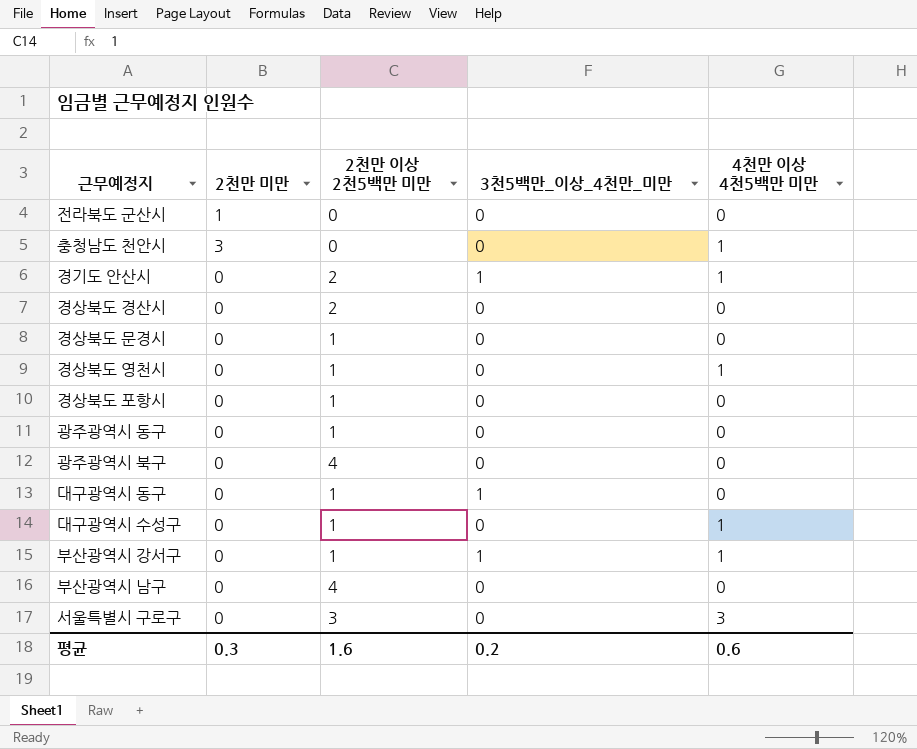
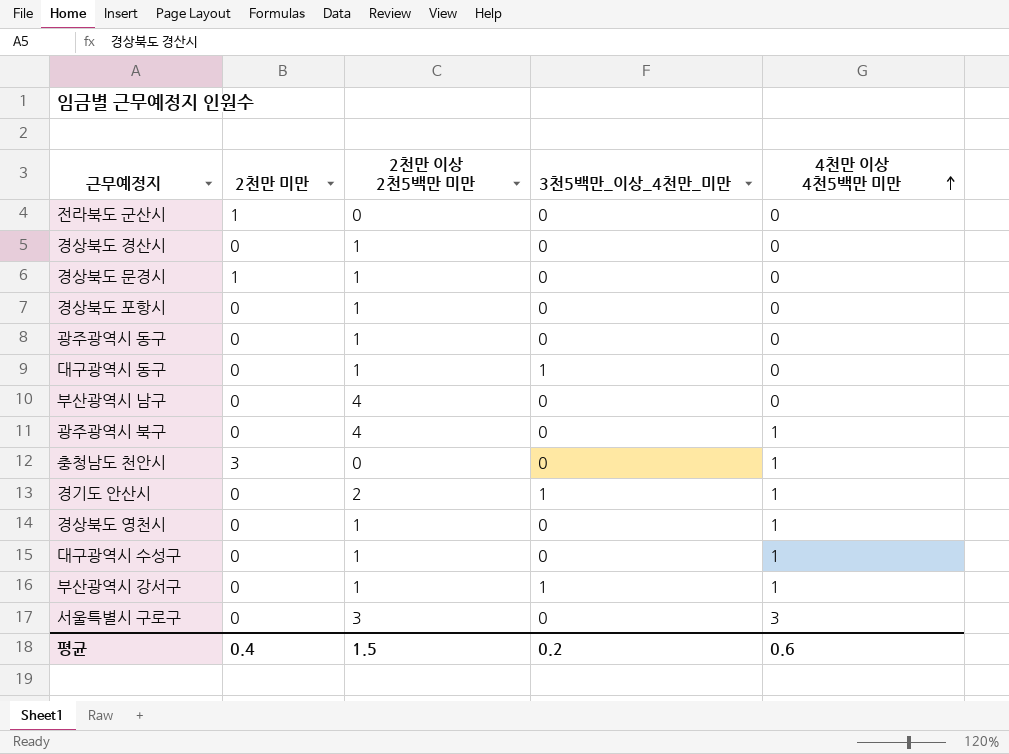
row order: none -> 4천만 이상 4천5백만 미만 ascending
경상북도 경산시 | 2천만 이상 2천5백만 미만: 2 -> 1
경상북도 문경시 | 2천만 미만: 0 -> 1
광주광역시 북구 | 4천만 이상 4천5백만 미만: 0 -> 1
평균 | 2천만 미만: 0.3 -> 0.4
평균 | 2천만 이상 2천5백만 미만: 1.6 -> 1.5

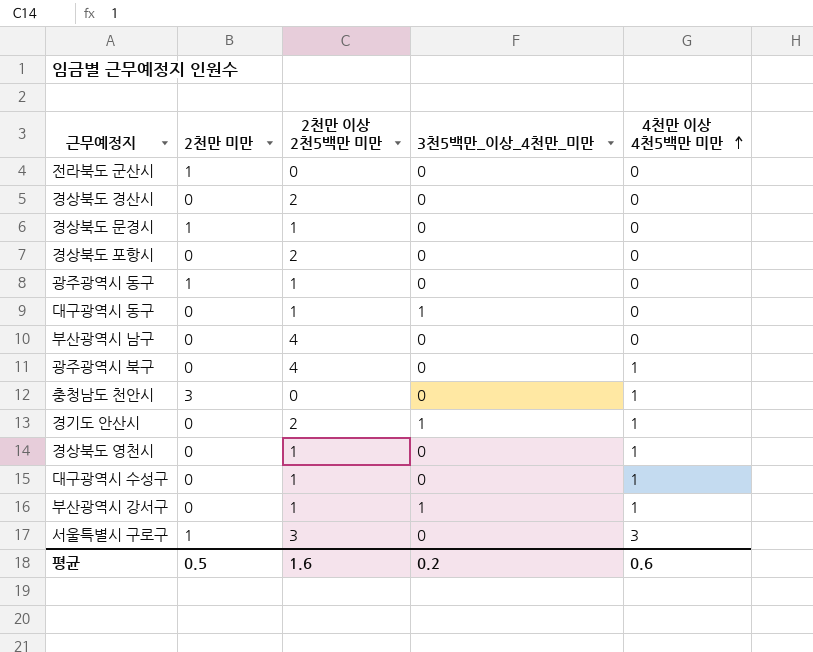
경상북도 경산시 | 2천만 이상 2천5백만 미만: 1 -> 2
경상북도 포항시 | 2천만 이상 2천5백만 미만: 1 -> 2
광주광역시 동구 | 2천만 미만: 0 -> 1
서울특별시 구로구 | 2천만 미만: 0 -> 1
평균 | 2천만 미만: 0.4 -> 0.5
평균 | 2천만 이상 2천5백만 미만: 1.5 -> 1.6

